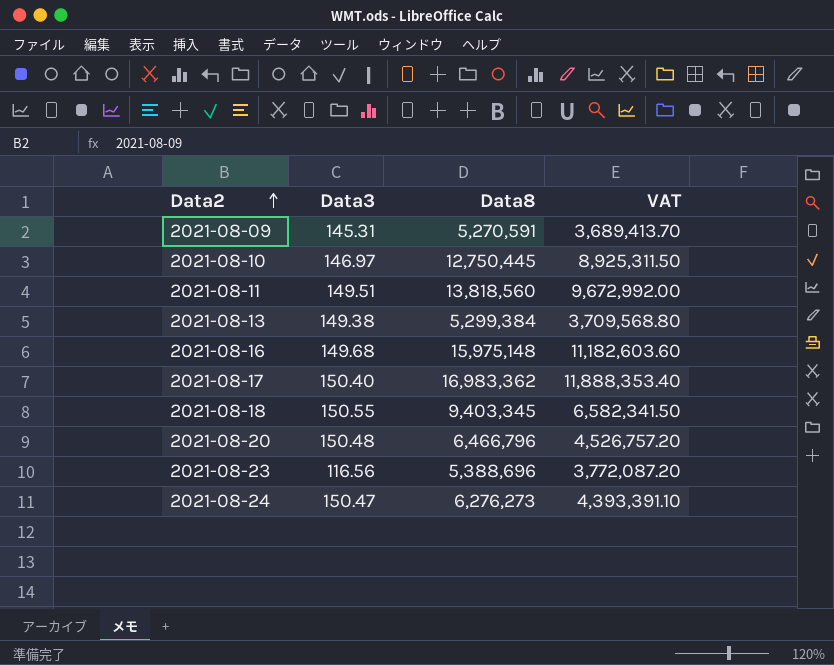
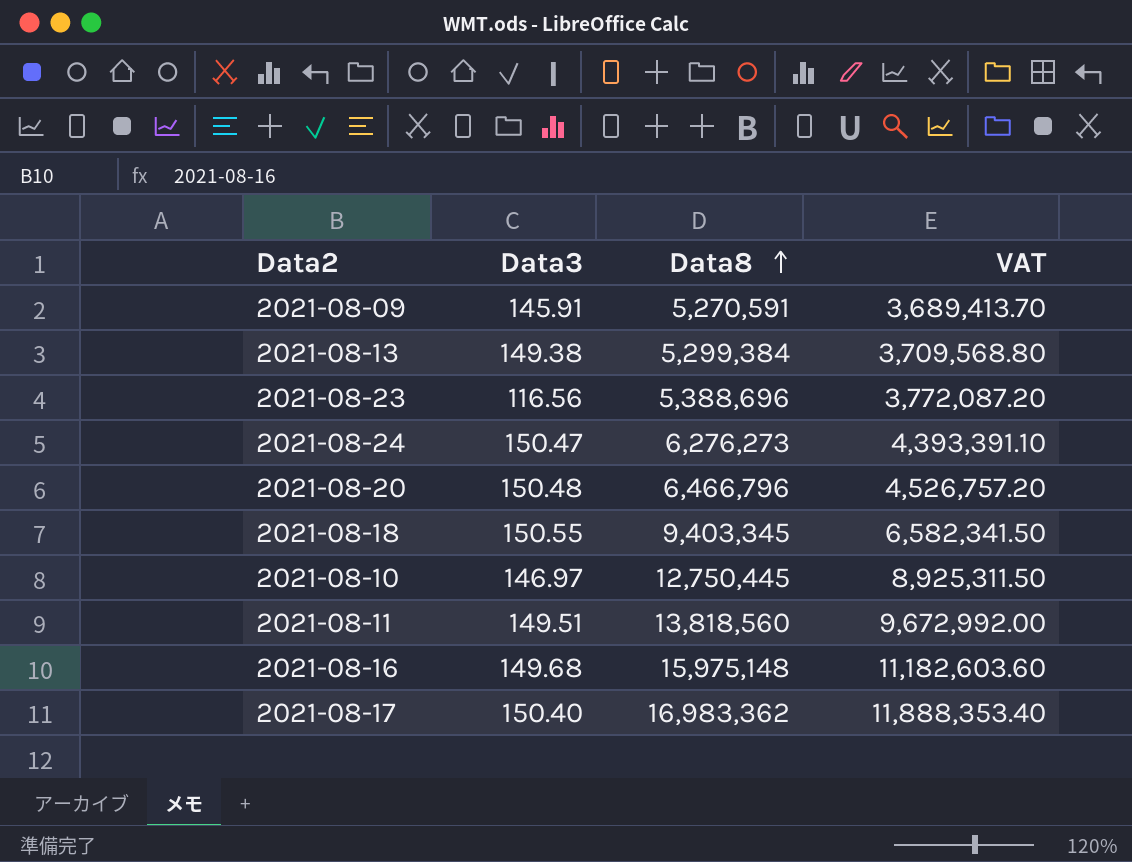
row order: Data2 ascending -> Data8 ascending
2021-08-09 | Data3: 145.31 -> 145.91

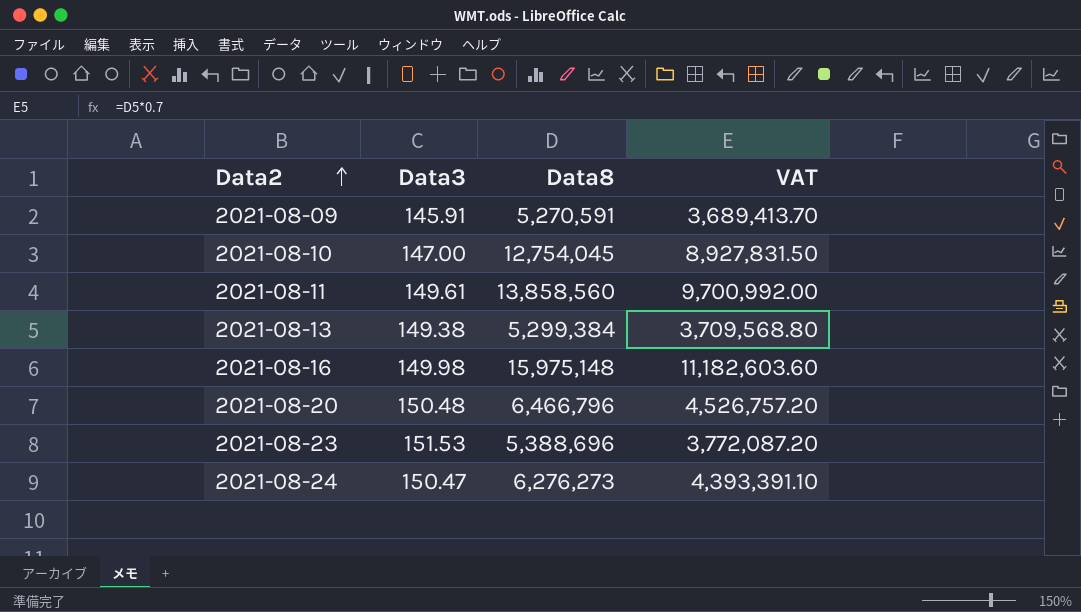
row order: Data8 ascending -> Data2 ascending
row 2021-08-18: 150.55 | 9,403,345 | 6,582,341.50 -> none
row 2021-08-17: 150.40 | 16,983,362 | 11,888,353.40 -> none
2021-08-10 | Data3: 146.97 -> 147.00
2021-08-10 | Data8: 12,750,445 -> 12,754,045
2021-08-10 | VAT: 8,925,311.50 -> 8,927,831.50
2021-08-11 | Data3: 149.51 -> 149.61
2021-08-11 | Data8: 13,818,560 -> 13,858,560
2021-08-11 | VAT: 9,672,992.00 -> 9,700,992.00
2021-08-16 | Data3: 149.68 -> 149.98
2021-08-23 | Data3: 116.56 -> 151.53

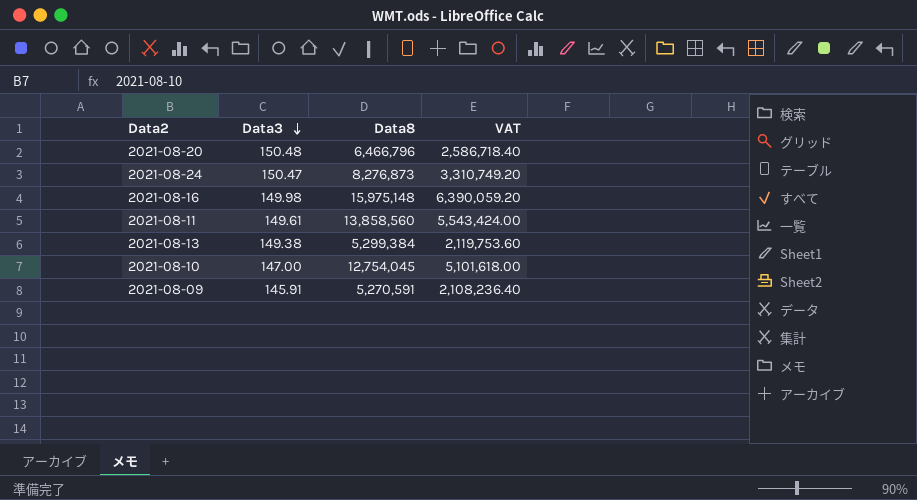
row order: Data2 ascending -> Data3 descending
column VAT | formula: [Data8] * 0.7 -> [Data8] * 0.4
row 2021-08-23: 151.53 | 5,388,696 | 3,772,087.20 -> none
2021-08-24 | Data8: 6,276,273 -> 8,276,873

